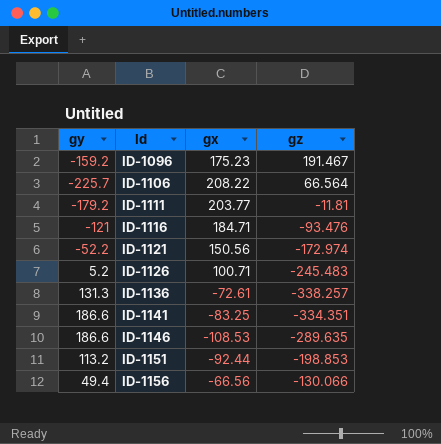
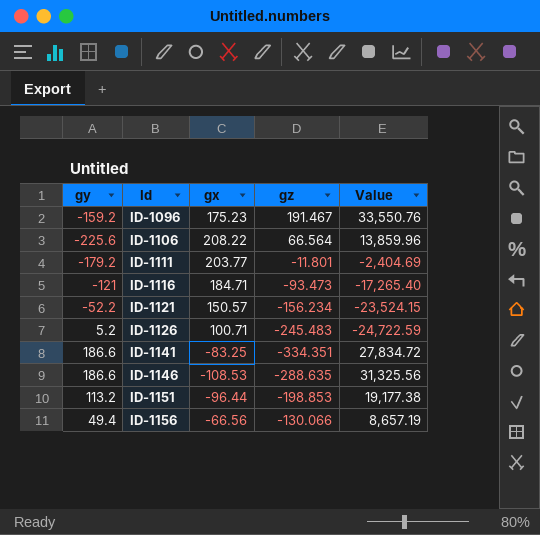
column Value | formula: none -> [gx] * [gz]
row ID-1136: 131.3 | -72.61 | -338.257 -> none
ID-1106 | gy: -225.7 -> -225.6
ID-1111 | gz: -11.81 -> -11.801
ID-1116 | gz: -93.476 -> -93.473
ID-1121 | gx: 150.56 -> 150.57
ID-1121 | gz: -172.974 -> -156.234
ID-1146 | gz: -289.635 -> -288.635
ID-1151 | gx: -92.44 -> -96.44

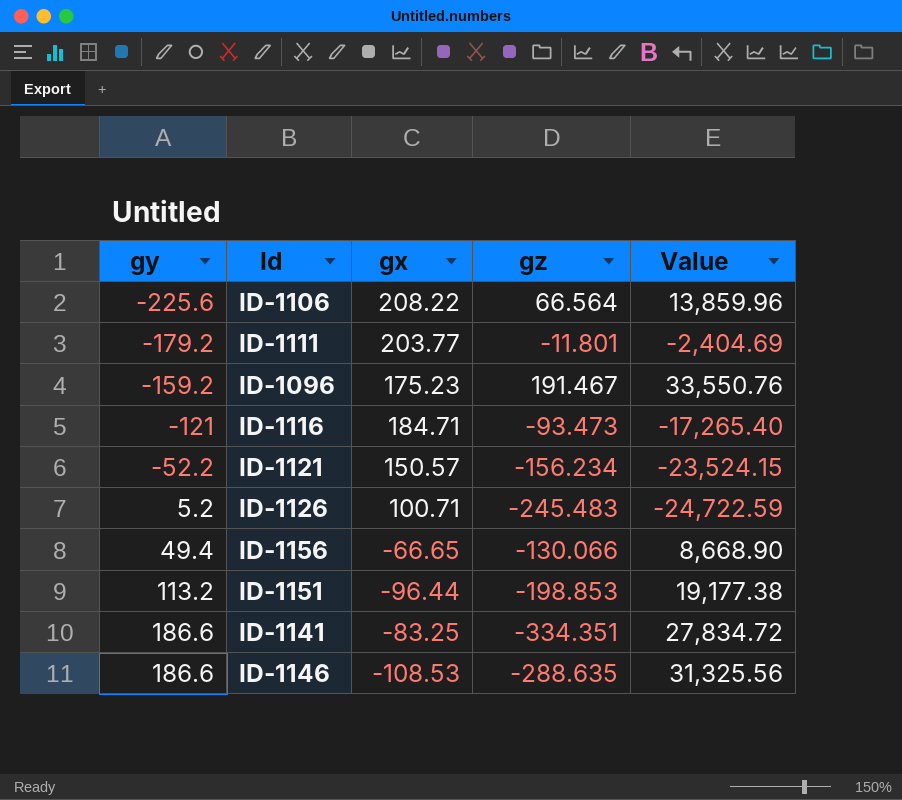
row order: Id ascending -> gy ascending
ID-1156 | gx: -66.56 -> -66.65
ID-1156 | Value: 8,657.19 -> 8,668.90

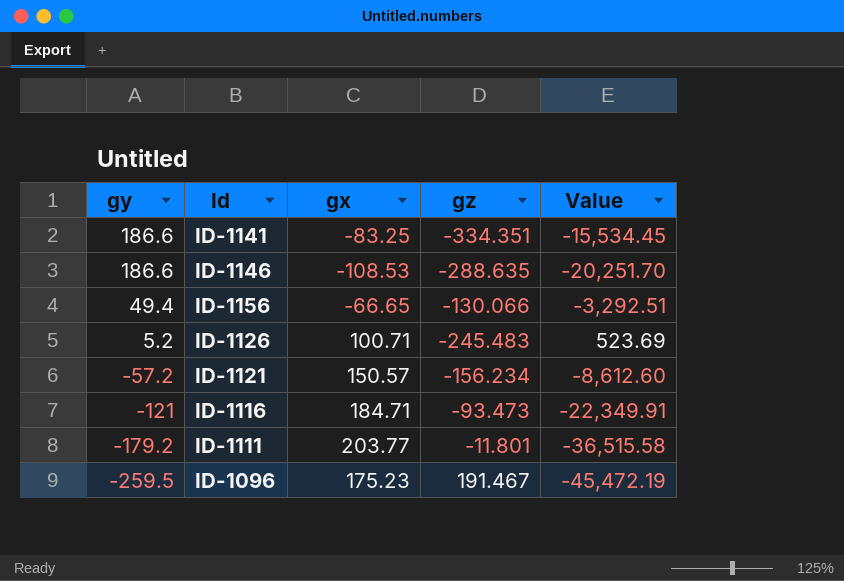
row order: gy ascending -> gy descending
column Value | formula: [gx] * [gz] -> [gy] * [gx]
row ID-1106: -225.6 | 208.22 | 66.564 | 13,859.96 -> none
row ID-1151: 113.2 | -96.44 | -198.853 | 19,177.38 -> none
ID-1121 | gy: -52.2 -> -57.2
ID-1096 | gy: -159.2 -> -259.5

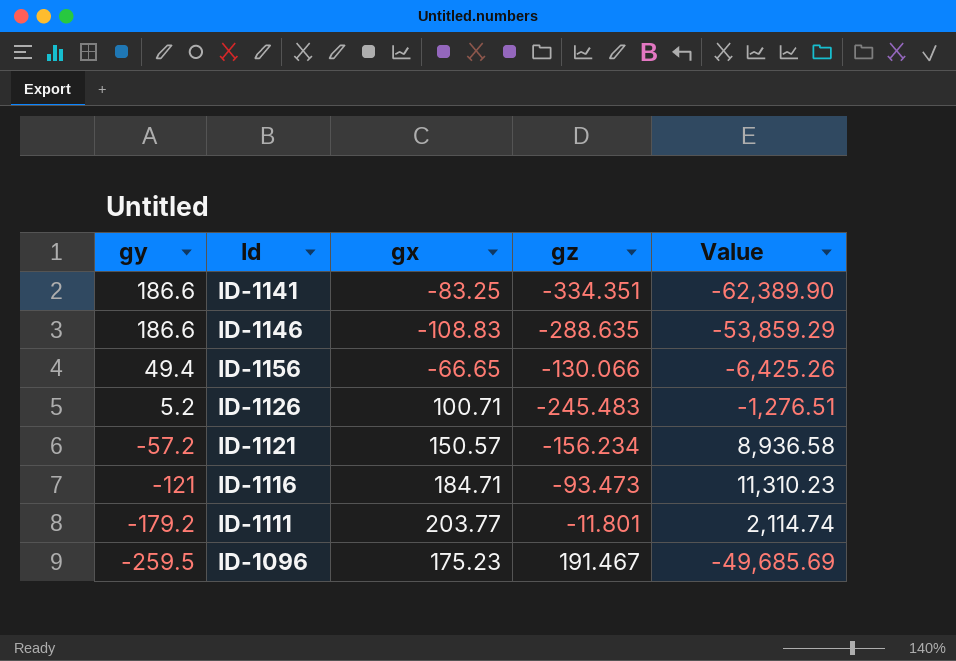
column Value | formula: [gy] * [gx] -> [gy] * [gz]
ID-1146 | gx: -108.53 -> -108.83

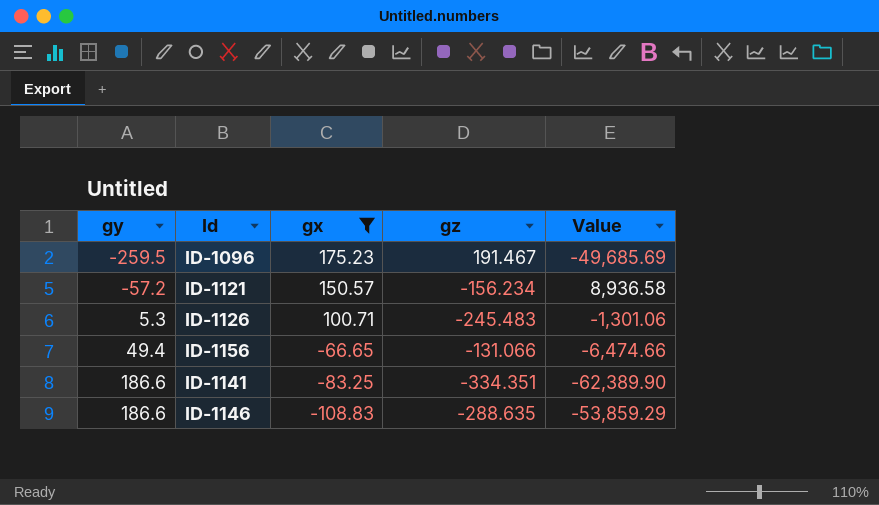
filter: none -> gx <= 175.23
row order: gy descending -> gy ascending
ID-1126 | gy: 5.2 -> 5.3
ID-1126 | Value: -1,276.51 -> -1,301.06
ID-1156 | gz: -130.066 -> -131.066
ID-1156 | Value: -6,425.26 -> -6,474.66

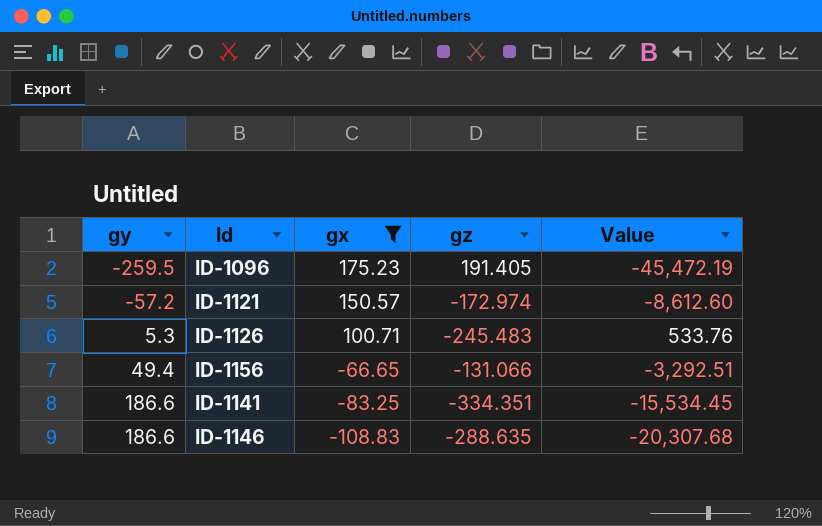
column Value | formula: [gy] * [gz] -> [gy] * [gx]
ID-1096 | gz: 191.467 -> 191.405
ID-1121 | gz: -156.234 -> -172.974

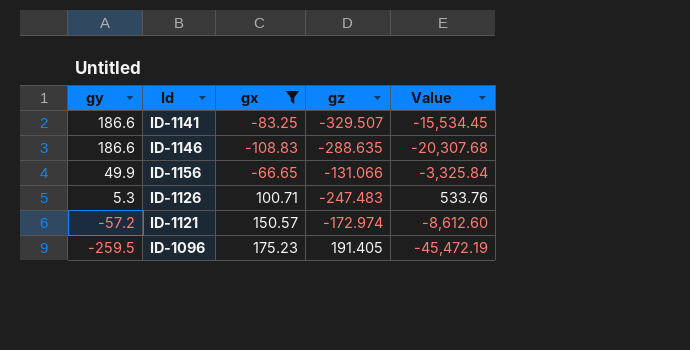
row order: gy ascending -> gy descending
ID-1141 | gz: -334.351 -> -329.507
ID-1156 | gy: 49.4 -> 49.9
ID-1156 | Value: -3,292.51 -> -3,325.84
ID-1126 | gz: -245.483 -> -247.483

